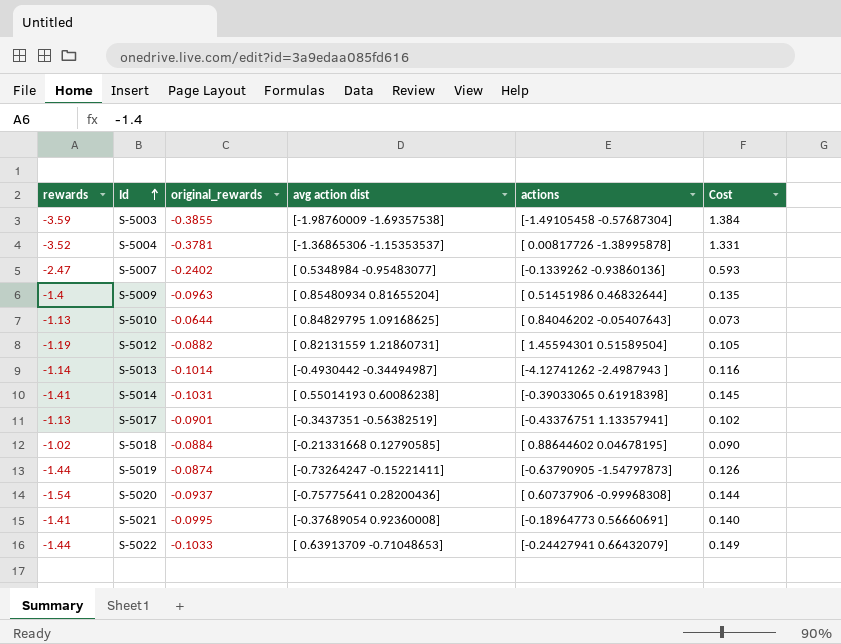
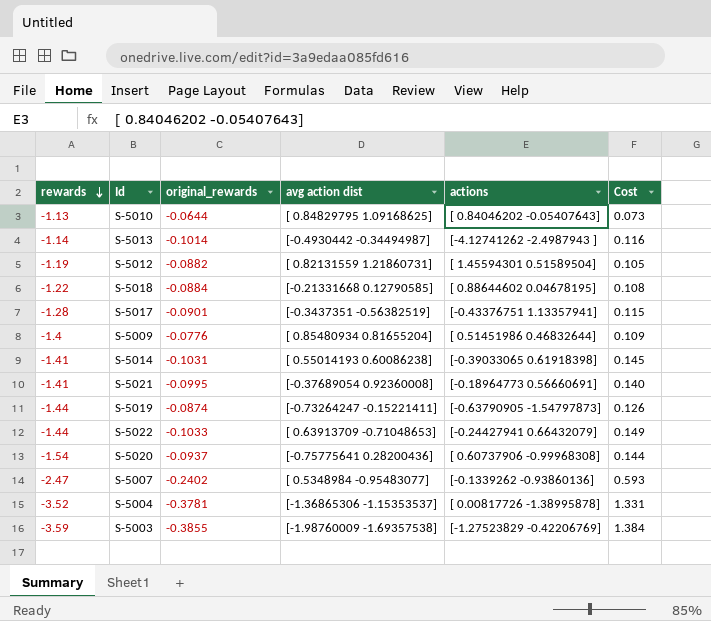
row order: Id ascending -> rewards descending
S-5018 | rewards: -1.02 -> -1.22
S-5018 | Cost: 0.090 -> 0.108
S-5017 | rewards: -1.13 -> -1.28
S-5017 | Cost: 0.102 -> 0.115
S-5009 | original_rewards: -0.0963 -> -0.0776
S-5009 | Cost: 0.135 -> 0.109
S-5003 | actions: [-1.49105458 -0.57687304] -> [-1.27523829 -0.42206769]

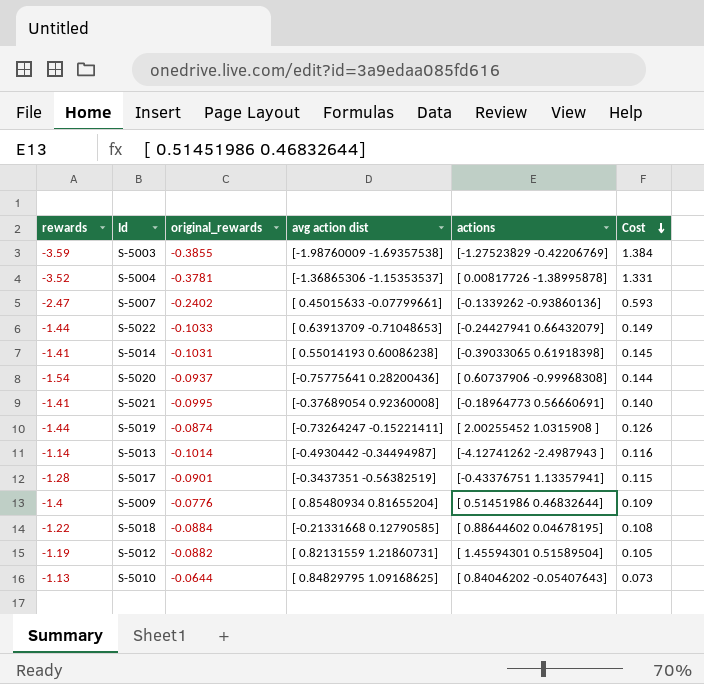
row order: rewards descending -> Cost descending
S-5007 | avg action dist: [ 0.5348984 -0.95483077] -> [ 0.45015633 -0.07799661]
S-5019 | actions: [-0.63790905 -1.54797873] -> [ 2.00255452 1.0315908 ]

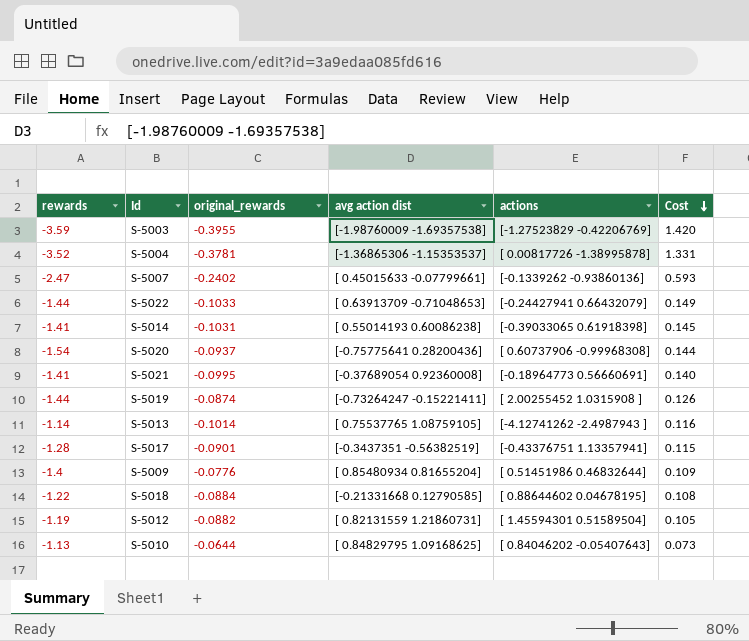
S-5003 | original_rewards: -0.3855 -> -0.3955
S-5003 | Cost: 1.384 -> 1.420
S-5013 | avg action dist: [-0.4930442 -0.34494987] -> [ 0.75537765 1.08759105]

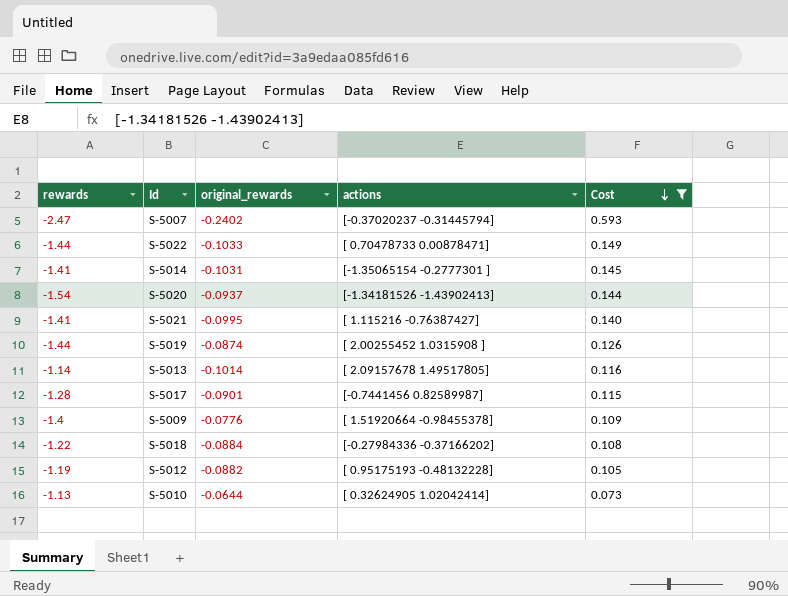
filter: none -> Cost <= 0.593
column avg action dist | position: 4 -> none
S-5007 | actions: [-0.1339262 -0.93860136] -> [-0.37020237 -0.31445794]
S-5022 | actions: [-0.24427941 0.66432079] -> [ 0.70478733 0.00878471]
S-5014 | actions: [-0.39033065 0.61918398] -> [-1.35065154 -0.2777301 ]
S-5020 | actions: [ 0.60737906 -0.99968308] -> [-1.34181526 -1.43902413]
S-5021 | actions: [-0.18964773 0.56660691] -> [ 1.115216 -0.76387427]
S-5013 | actions: [-4.12741262 -2.4987943 ] -> [ 2.09157678 1.49517805]
S-5017 | actions: [-0.43376751 1.13357941] -> [-0.7441456 0.82589987]
S-5009 | actions: [ 0.51451986 0.46832644] -> [ 1.51920664 -0.98455378]
S-5018 | actions: [ 0.88644602 0.04678195] -> [-0.27984336 -0.37166202]
S-5012 | actions: [ 1.45594301 0.51589504] -> [ 0.95175193 -0.48132228]
S-5010 | actions: [ 0.84046202 -0.05407643] -> [ 0.32624905 1.02042414]

